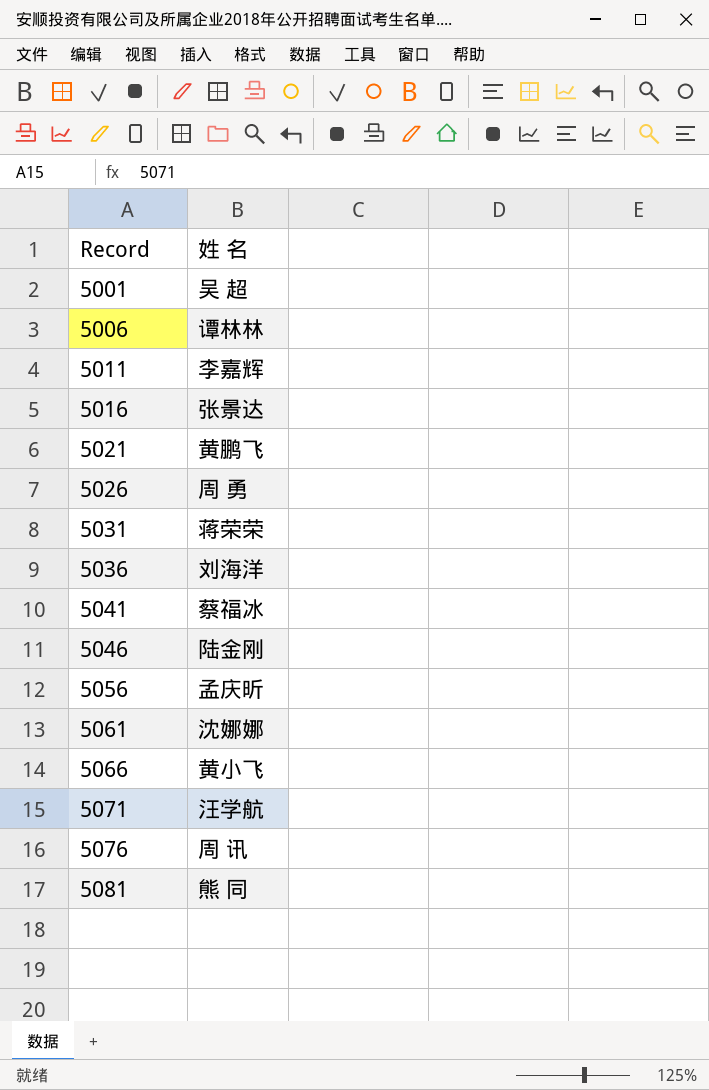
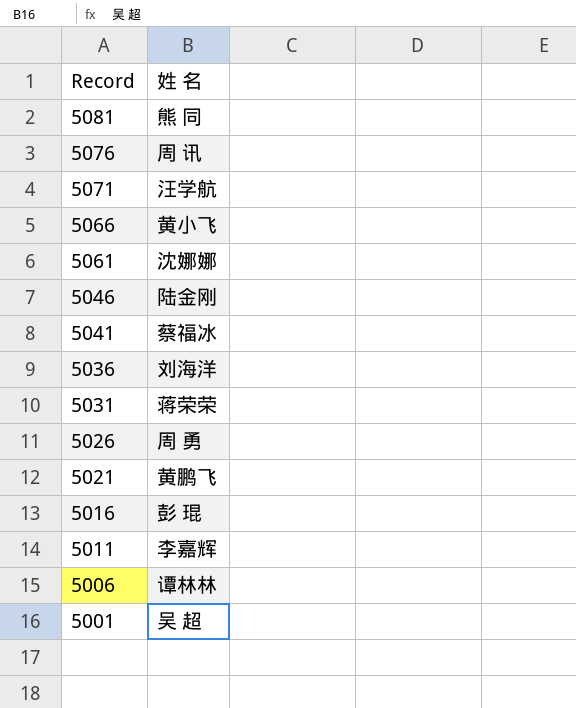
row order: Record ascending -> Record descending
row 5056: 孟庆昕 -> none
5016 | 姓 名: 张景达 -> 彭 琨

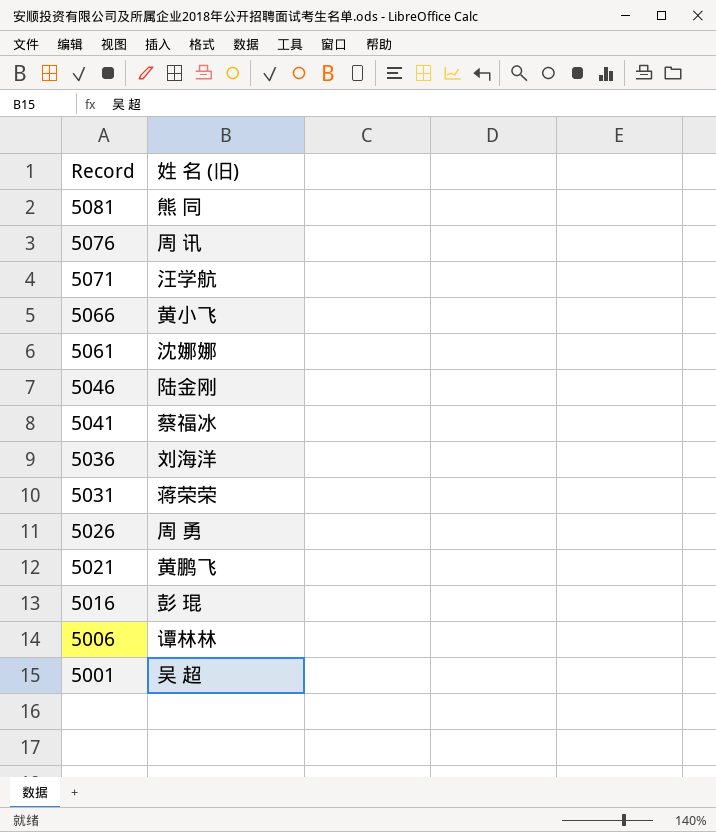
column name: 姓 名 -> 姓 名 (旧)
row 5011: 李嘉辉 -> none

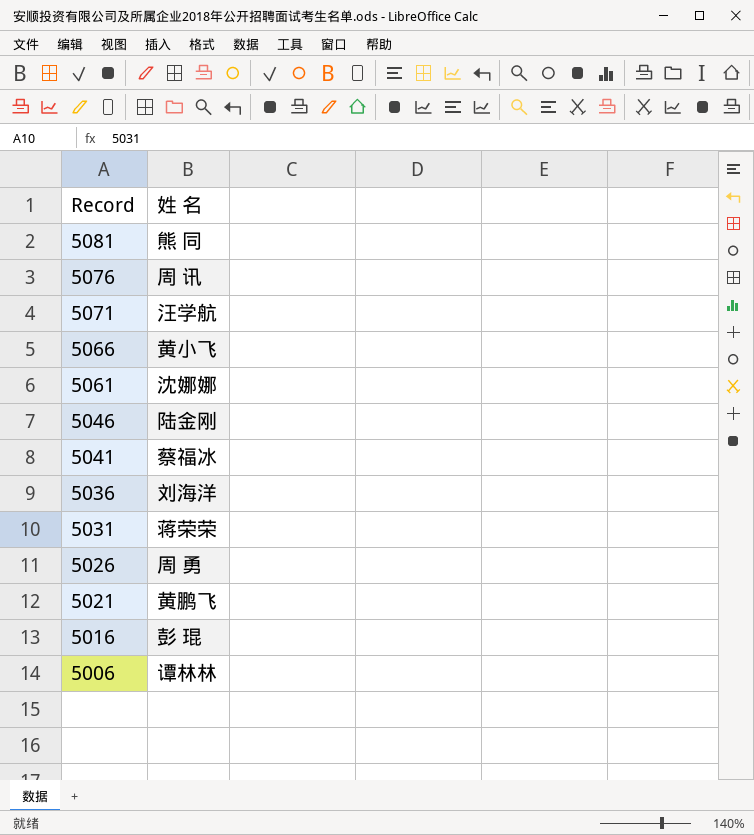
column name: 姓 名 (旧) -> 姓 名
row 5001: 吴 超 -> none

